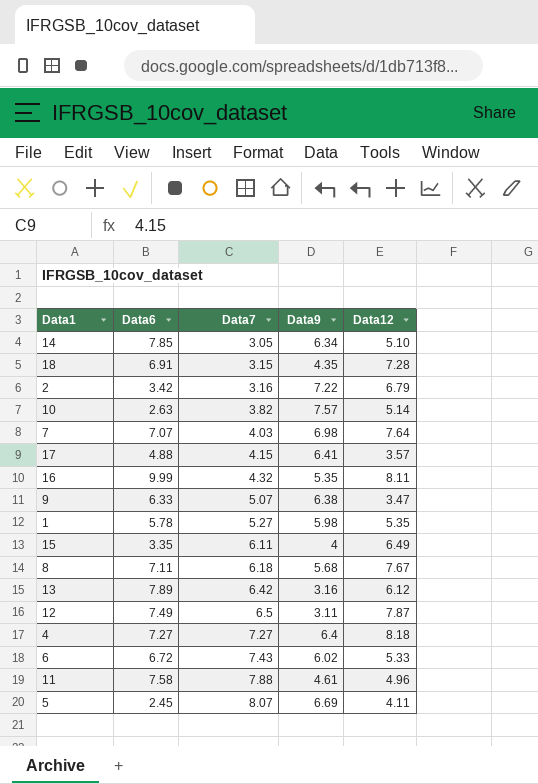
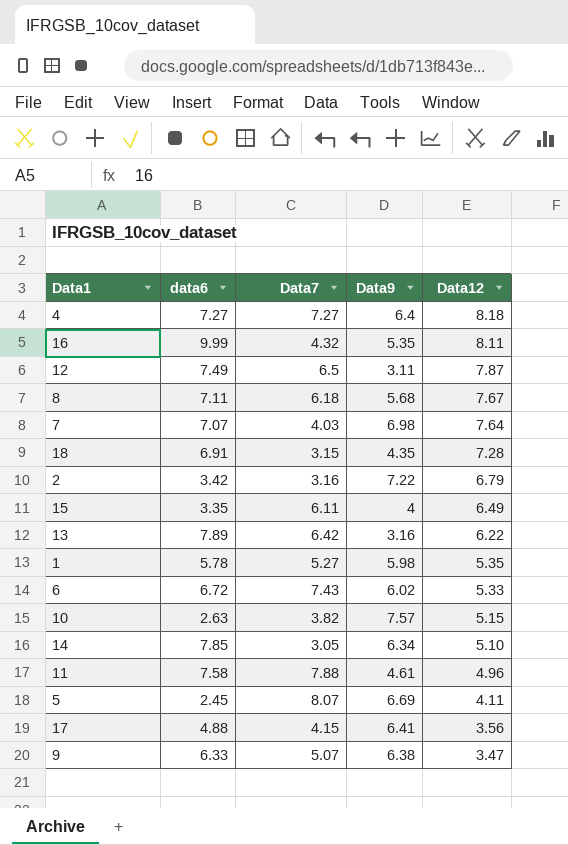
row order: Data7 ascending -> Data12 descending
column name: Data6 -> data6
13 | Data12: 6.12 -> 6.22
10 | Data12: 5.14 -> 5.15
17 | Data12: 3.57 -> 3.56

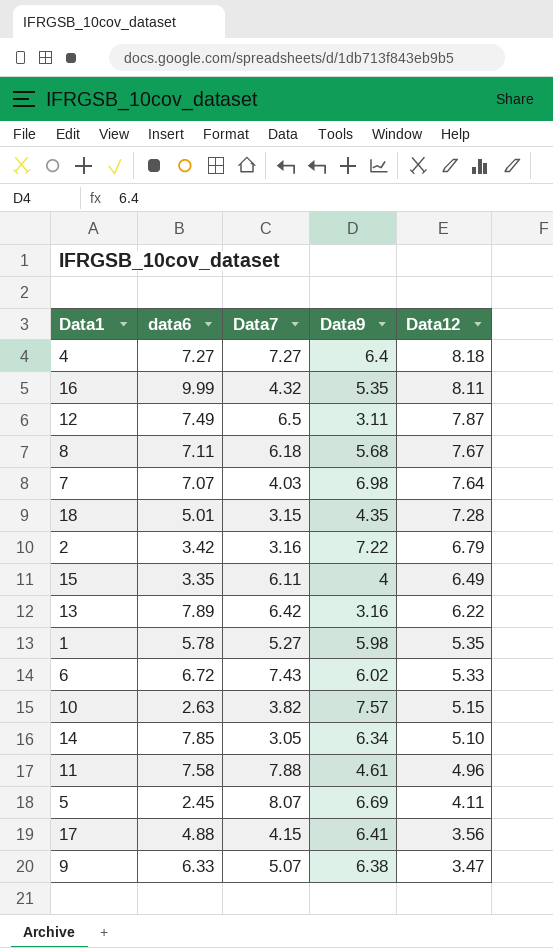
18 | data6: 6.91 -> 5.01

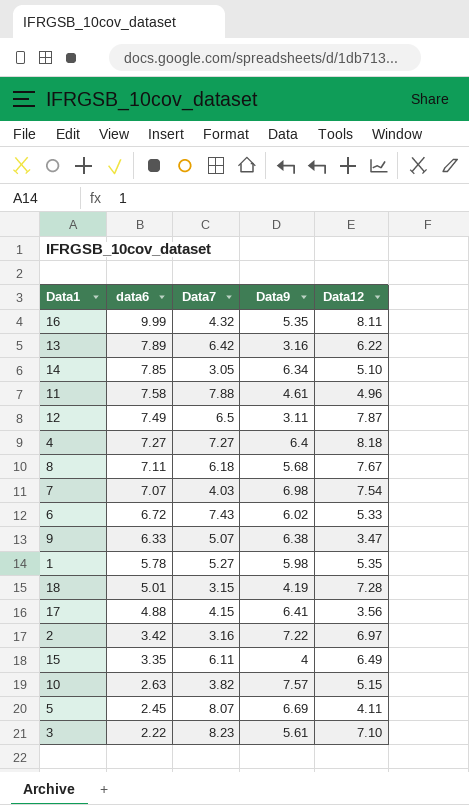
row order: Data12 descending -> data6 descending
7 | Data12: 7.64 -> 7.54
18 | Data9: 4.35 -> 4.19
2 | Data12: 6.79 -> 6.97
row 3: none -> 2.22 | 8.23 | 5.61 | 7.10

